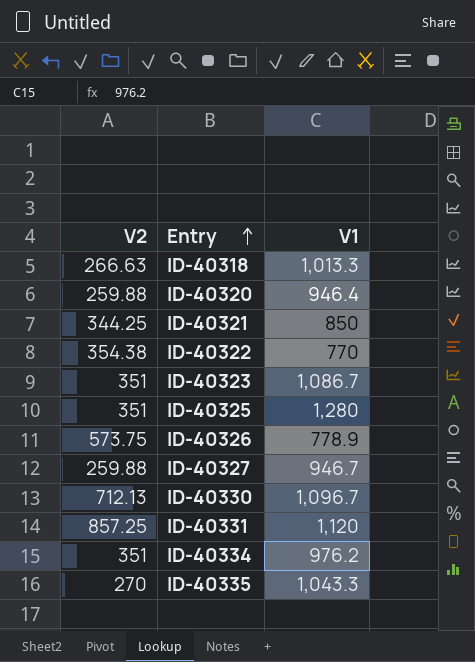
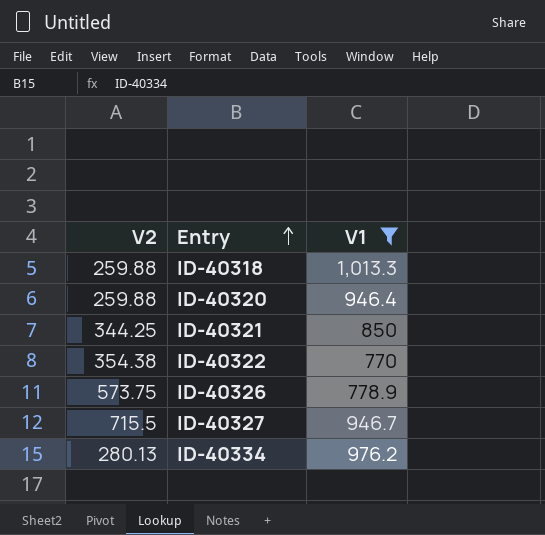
filter: none -> V1 <= 1,013.3
ID-40318 | V2: 266.63 -> 259.88
ID-40327 | V2: 259.88 -> 715.5
ID-40334 | V2: 351 -> 280.13

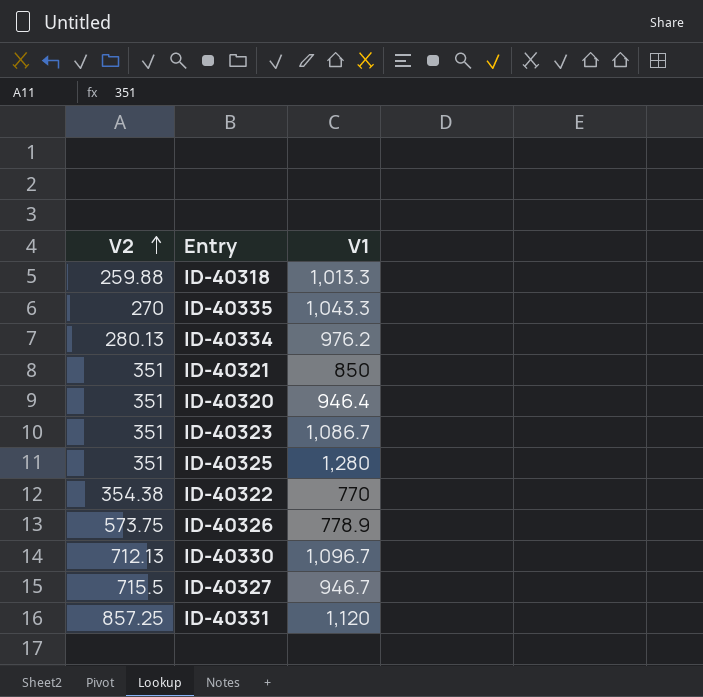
filter: V1 <= 1,013.3 -> none
row order: Entry ascending -> V2 ascending
ID-40321 | V2: 344.25 -> 351
ID-40320 | V2: 259.88 -> 351

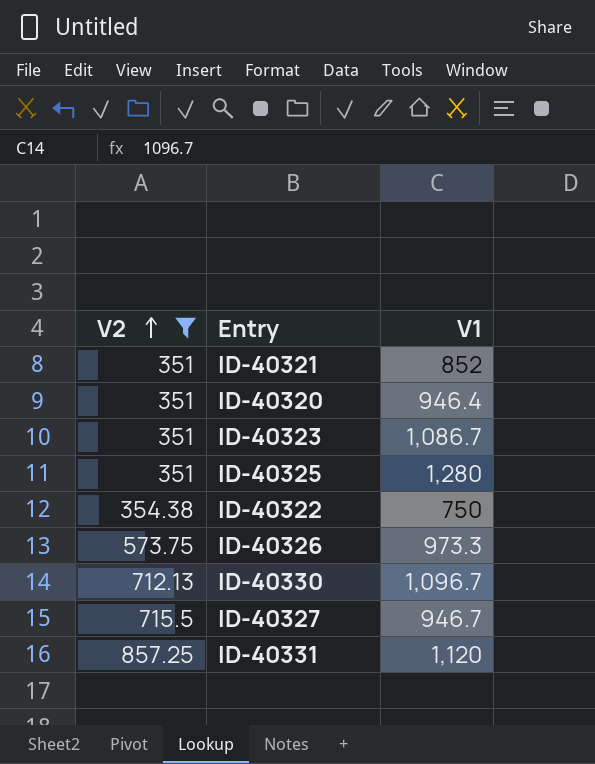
filter: none -> V2 >= 351
ID-40321 | V1: 850 -> 852
ID-40322 | V1: 770 -> 750
ID-40326 | V1: 778.9 -> 973.3

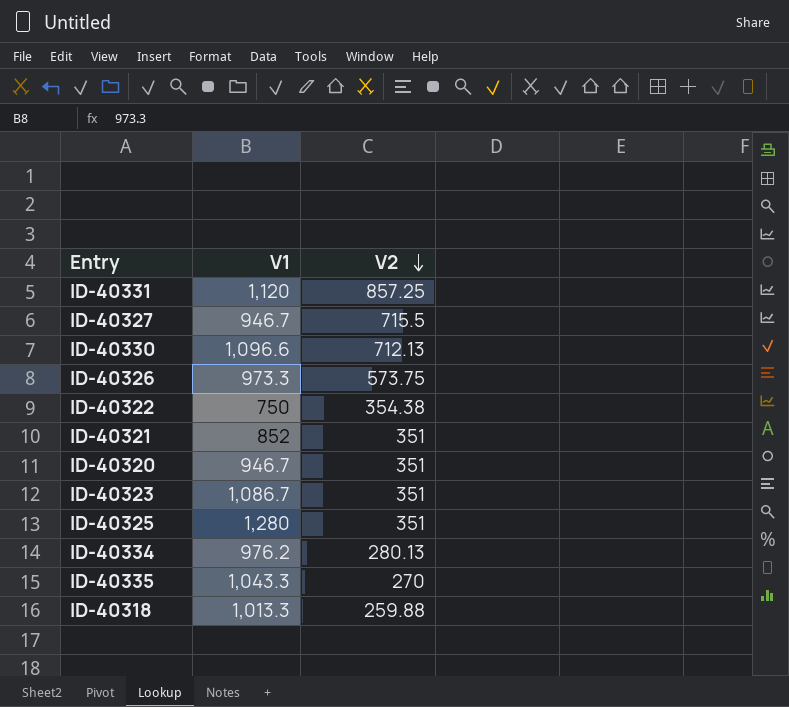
filter: V2 >= 351 -> none
row order: V2 ascending -> V2 descending
column V2 | position: 1 -> 3
ID-40330 | V1: 1,096.7 -> 1,096.6
ID-40320 | V1: 946.4 -> 946.7

